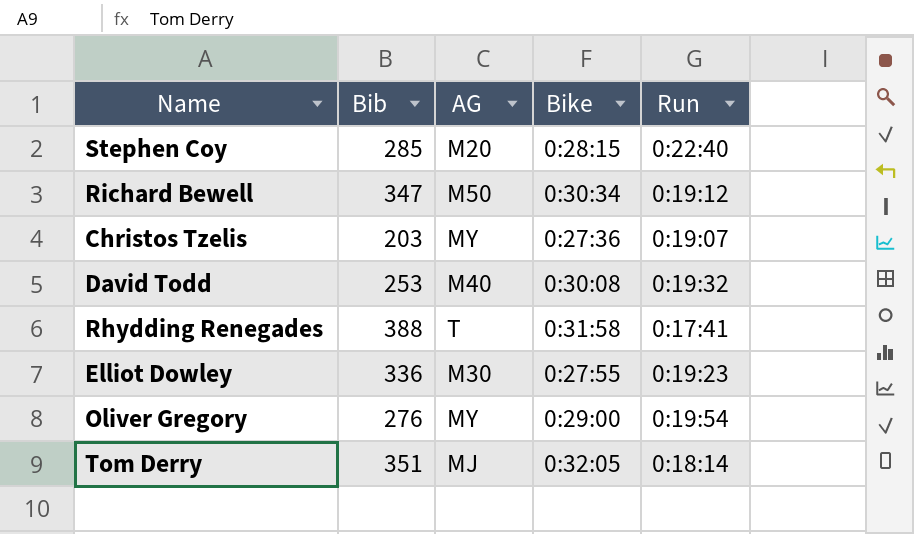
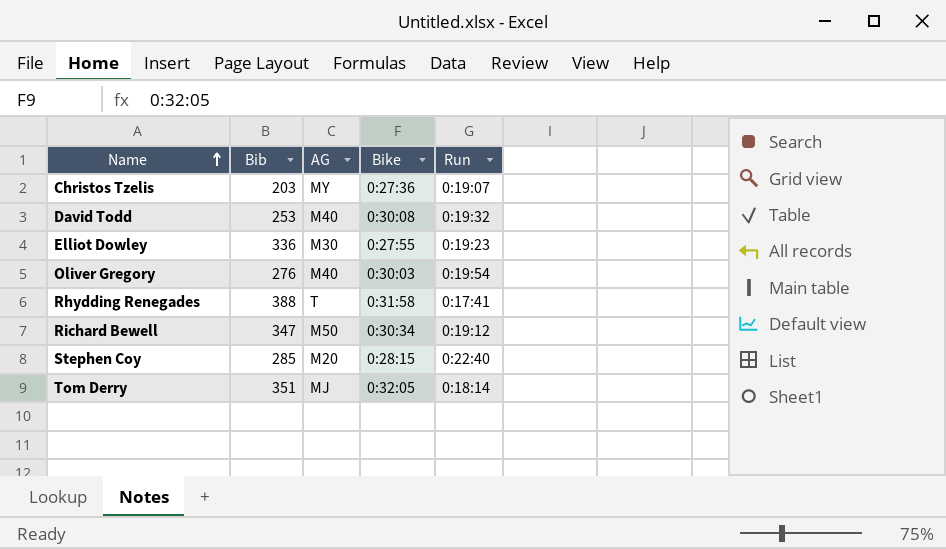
row order: none -> Name ascending
Oliver Gregory | AG: MY -> M40
Oliver Gregory | Bike: 0:29:00 -> 0:30:03

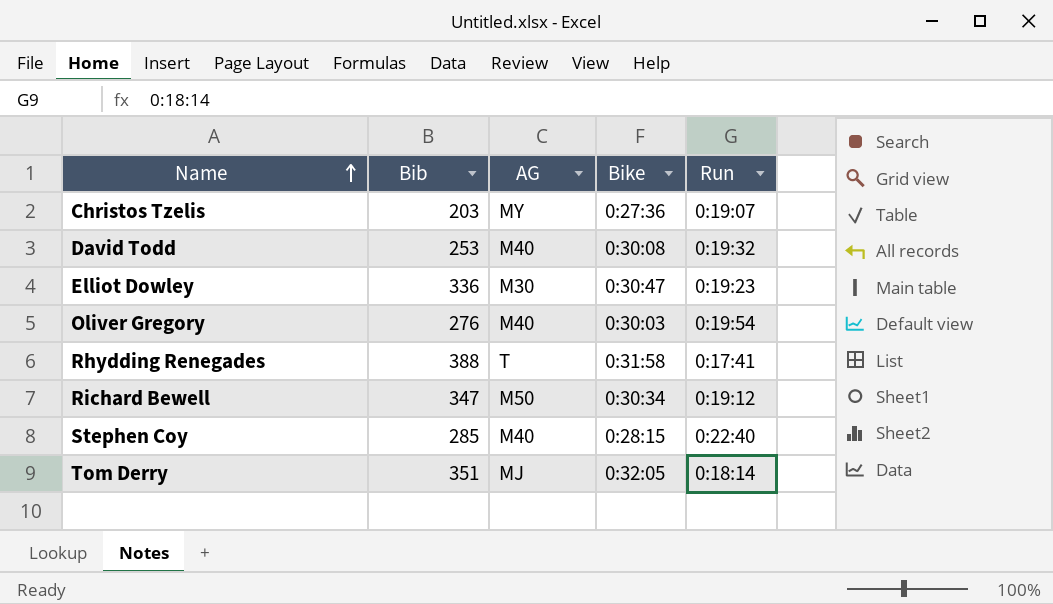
Elliot Dowley | Bike: 0:27:55 -> 0:30:47
Stephen Coy | AG: M20 -> M40

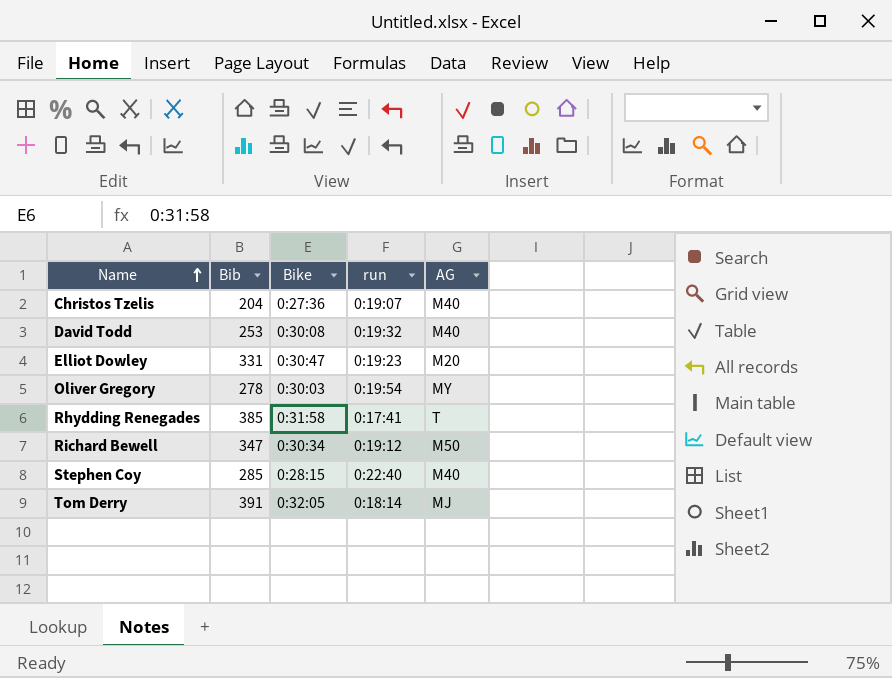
column name: Run -> run
column AG | position: 3 -> 5
Christos Tzelis | Bib: 203 -> 204
Christos Tzelis | AG: MY -> M40
Elliot Dowley | Bib: 336 -> 331
Elliot Dowley | AG: M30 -> M20
Oliver Gregory | Bib: 276 -> 278
Oliver Gregory | AG: M40 -> MY
Rhydding Renegades | Bib: 388 -> 385
Tom Derry | Bib: 351 -> 391

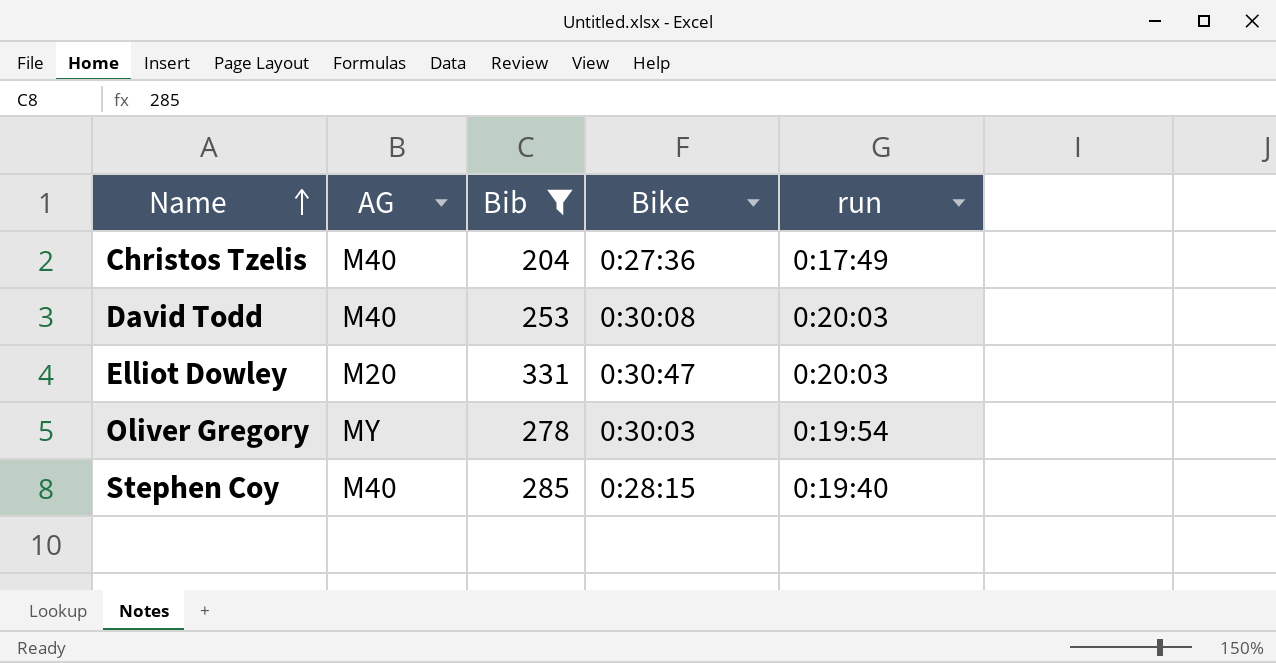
filter: none -> Bib <= 331
column AG | position: 5 -> 2
Christos Tzelis | run: 0:19:07 -> 0:17:49
David Todd | run: 0:19:32 -> 0:20:03
Elliot Dowley | run: 0:19:23 -> 0:20:03
Stephen Coy | run: 0:22:40 -> 0:19:40

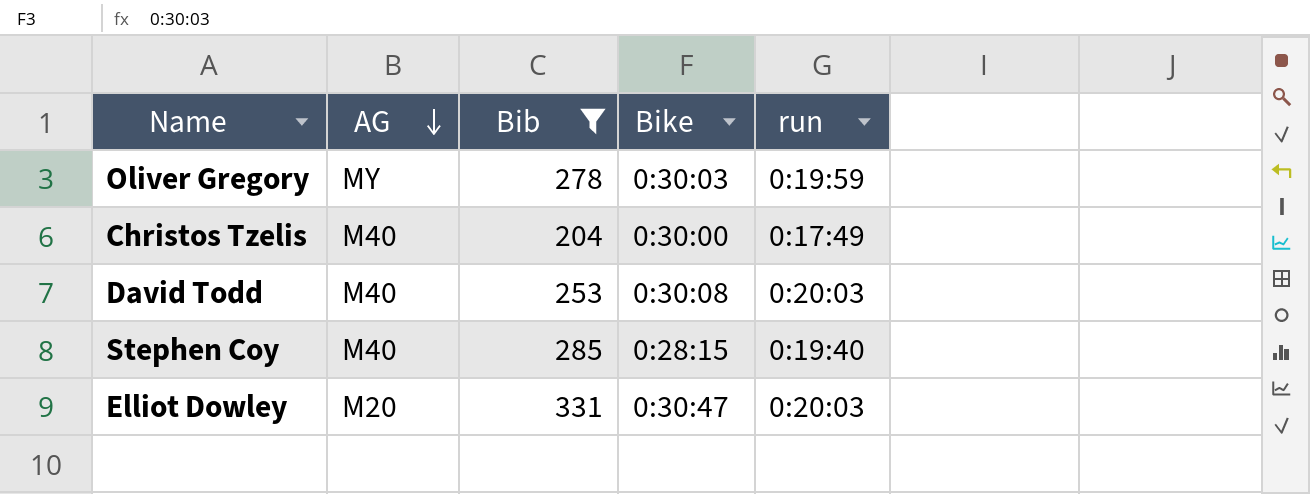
row order: Name ascending -> AG descending
Oliver Gregory | run: 0:19:54 -> 0:19:59
Christos Tzelis | Bike: 0:27:36 -> 0:30:00

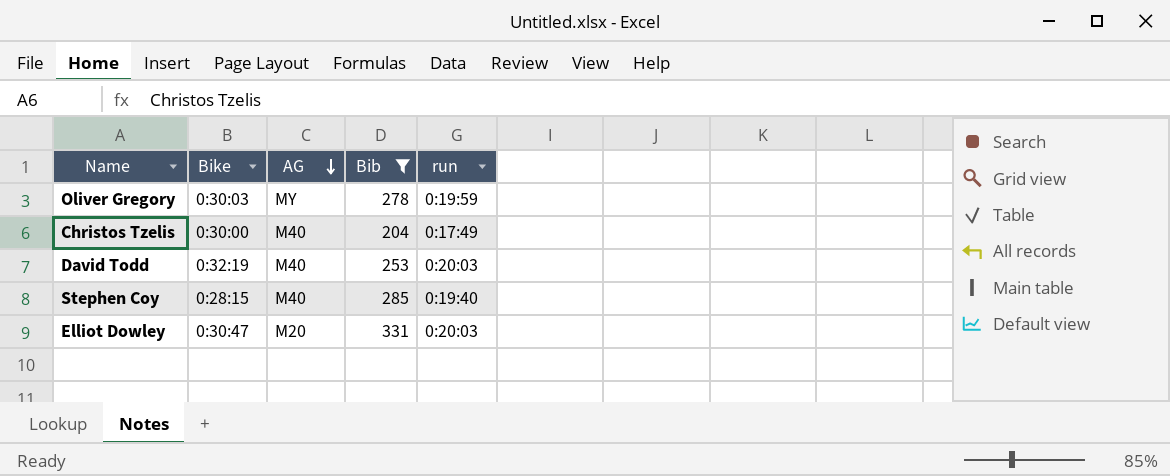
column Bike | position: 4 -> 2
David Todd | Bike: 0:30:08 -> 0:32:19

